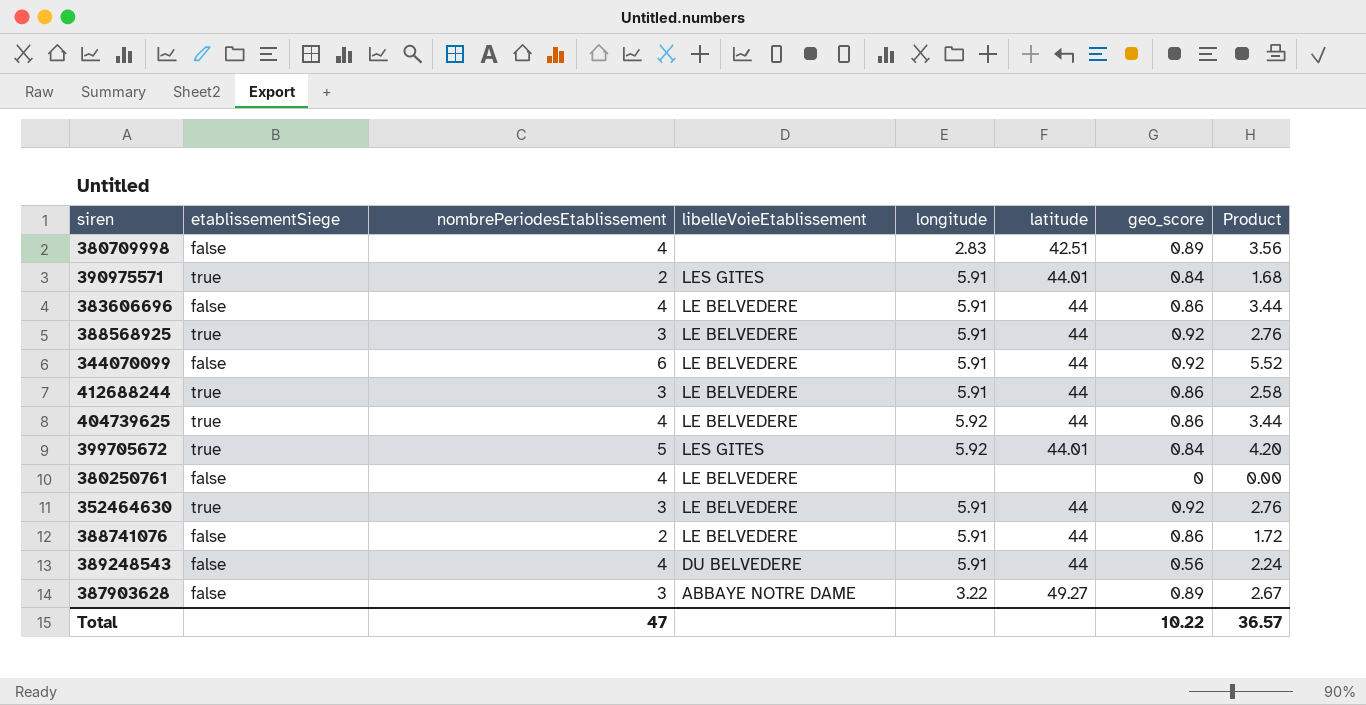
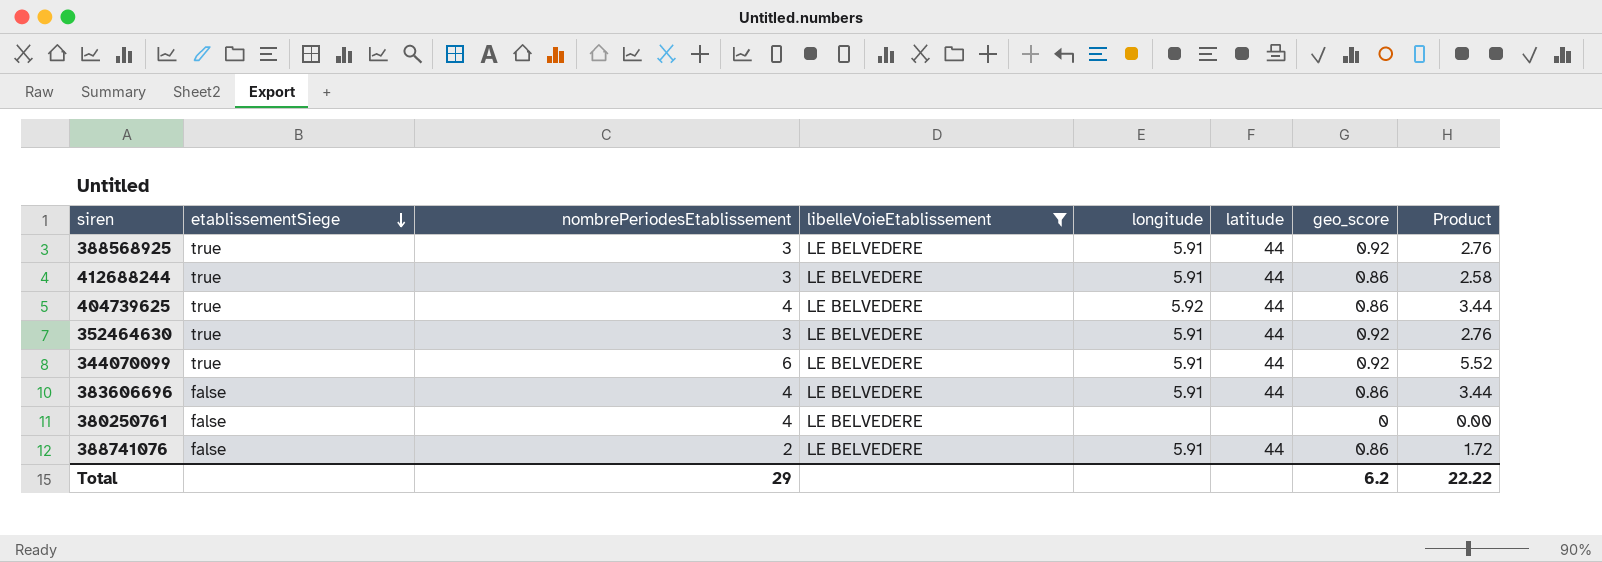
filter: none -> libelleVoieEtablissement = LE BELVEDERE
row order: none -> etablissementSiege descending
344070099 | etablissementSiege: false -> true
Total | nombrePeriodesEtablissement: 47 -> 29
Total | geo_score: 10.22 -> 6.2
Total | Product: 36.57 -> 22.22

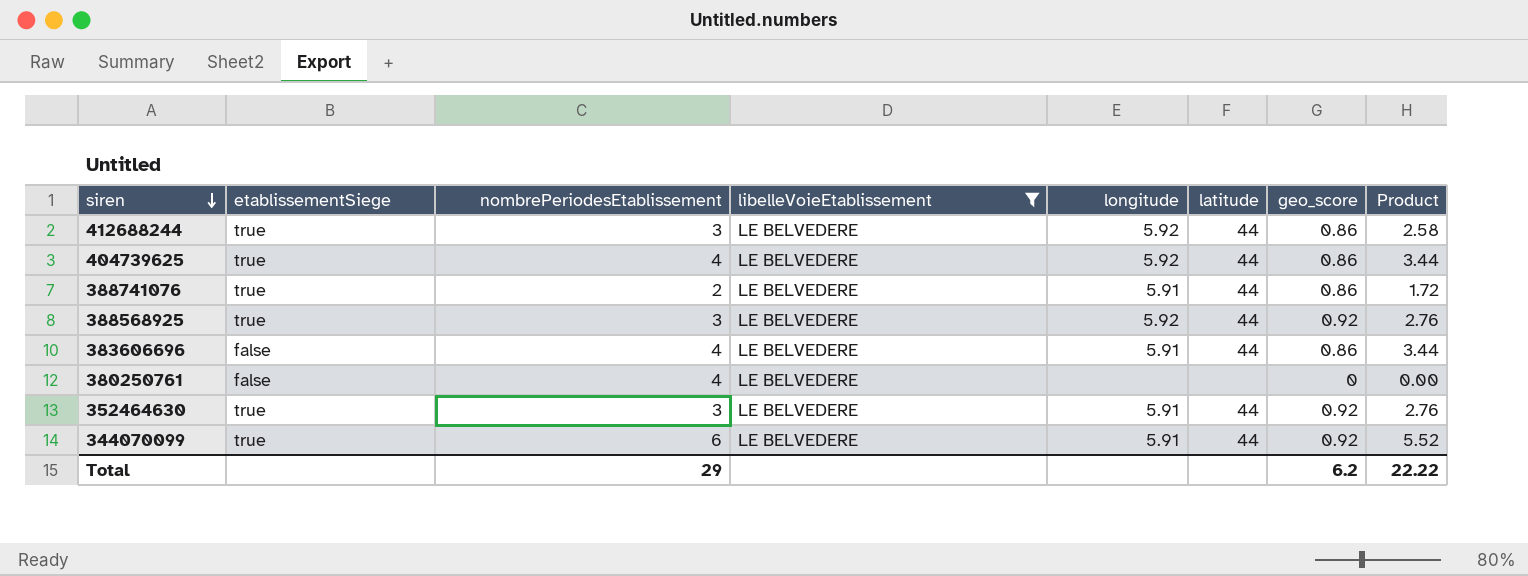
row order: etablissementSiege descending -> siren descending
412688244 | longitude: 5.91 -> 5.92
388741076 | etablissementSiege: false -> true
388568925 | longitude: 5.91 -> 5.92

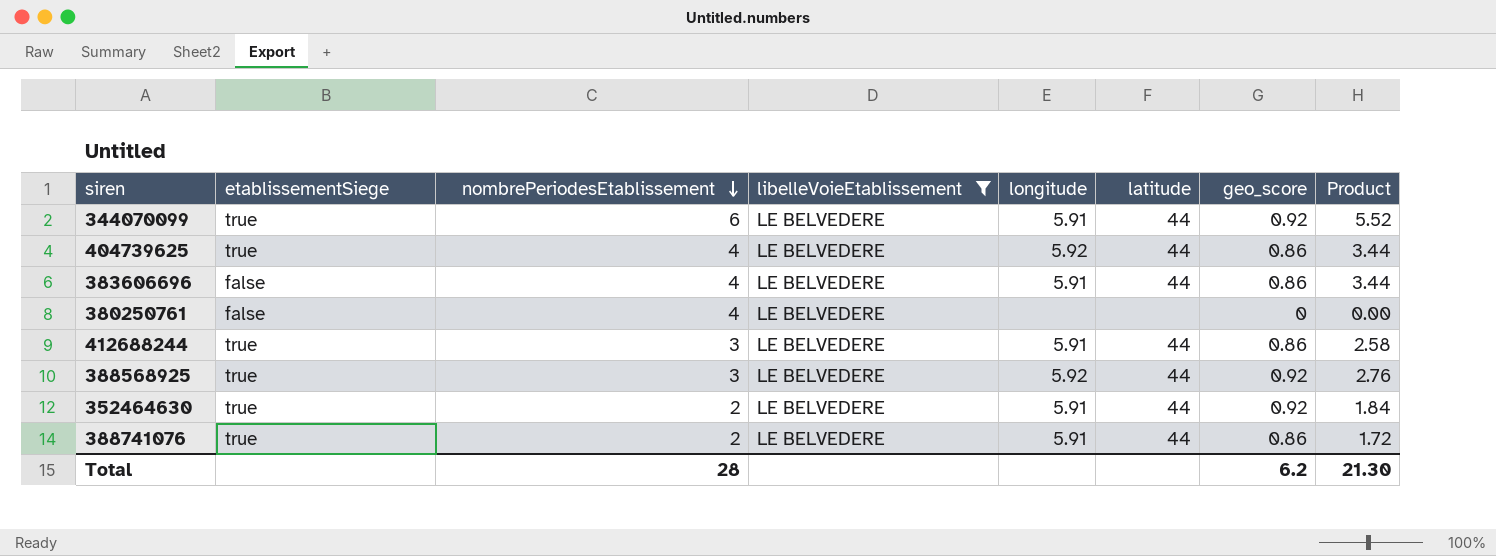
row order: siren descending -> nombrePeriodesEtablissement descending
412688244 | longitude: 5.92 -> 5.91
352464630 | nombrePeriodesEtablissement: 3 -> 2
352464630 | Product: 2.76 -> 1.84
Total | nombrePeriodesEtablissement: 29 -> 28
Total | Product: 22.22 -> 21.30

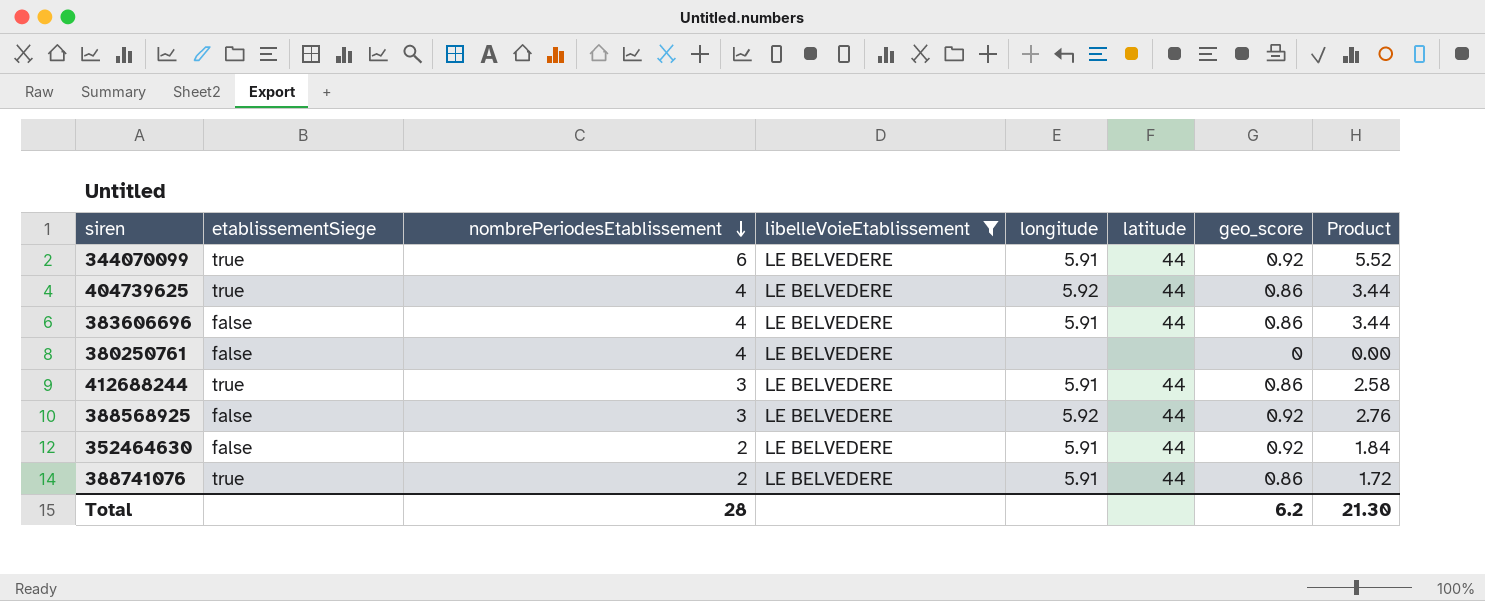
388568925 | etablissementSiege: true -> false
352464630 | etablissementSiege: true -> false

